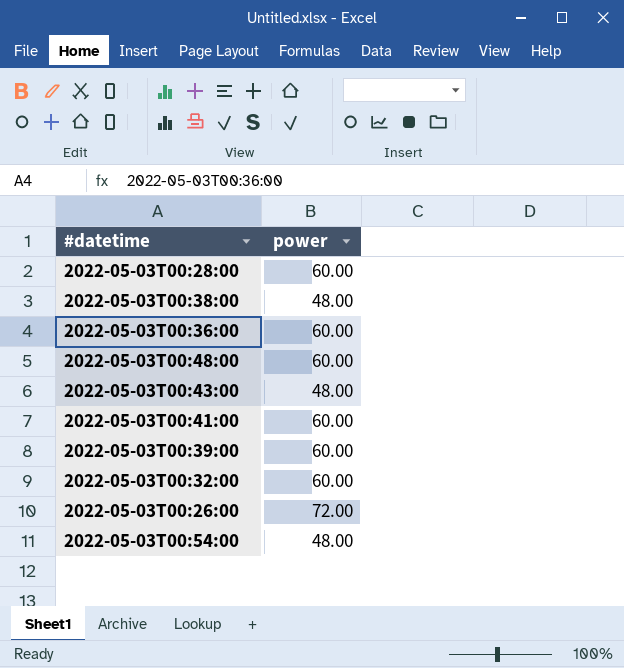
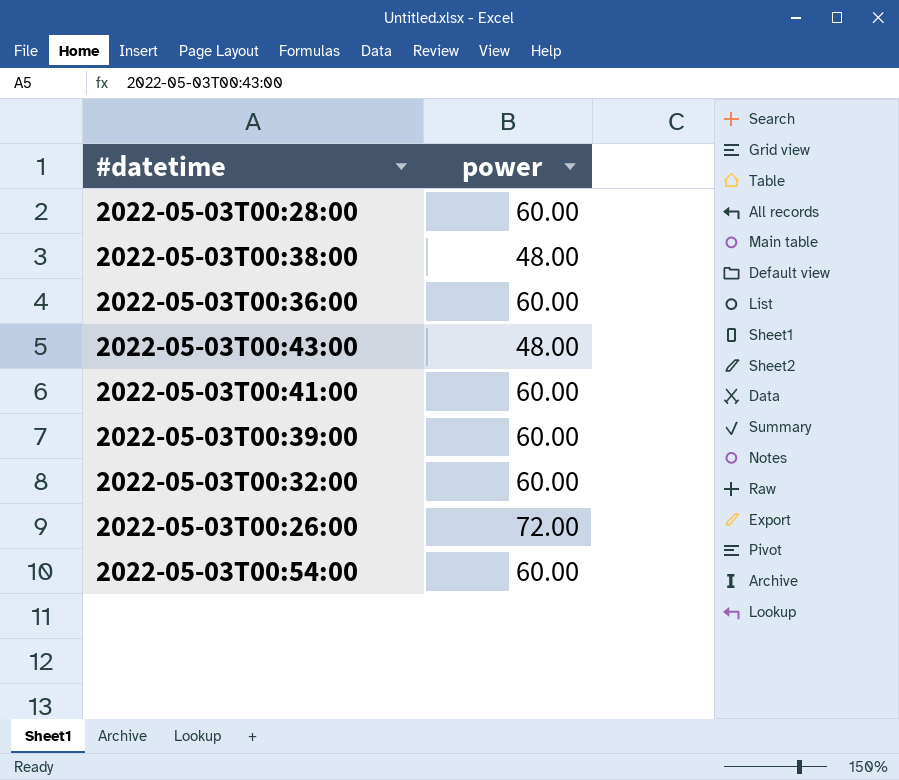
row 2022-05-03T00:48:00: 60.00 -> none
2022-05-03T00:54:00 | power: 48.00 -> 60.00

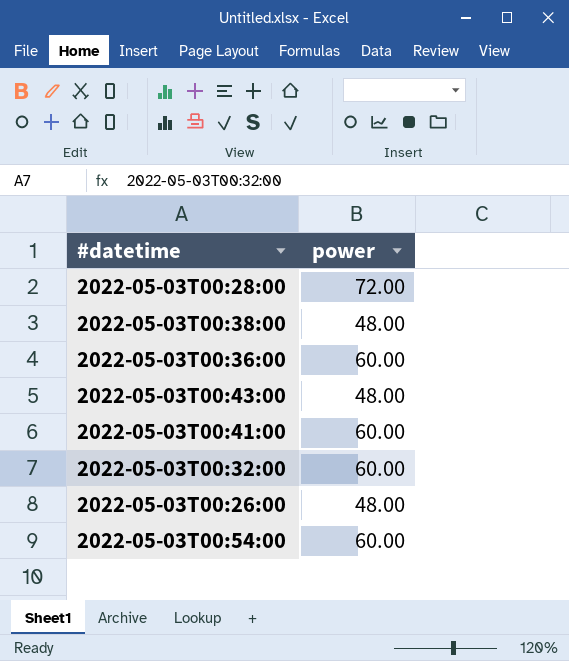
row 2022-05-03T00:39:00: 60.00 -> none
2022-05-03T00:28:00 | power: 60.00 -> 72.00
2022-05-03T00:26:00 | power: 72.00 -> 48.00

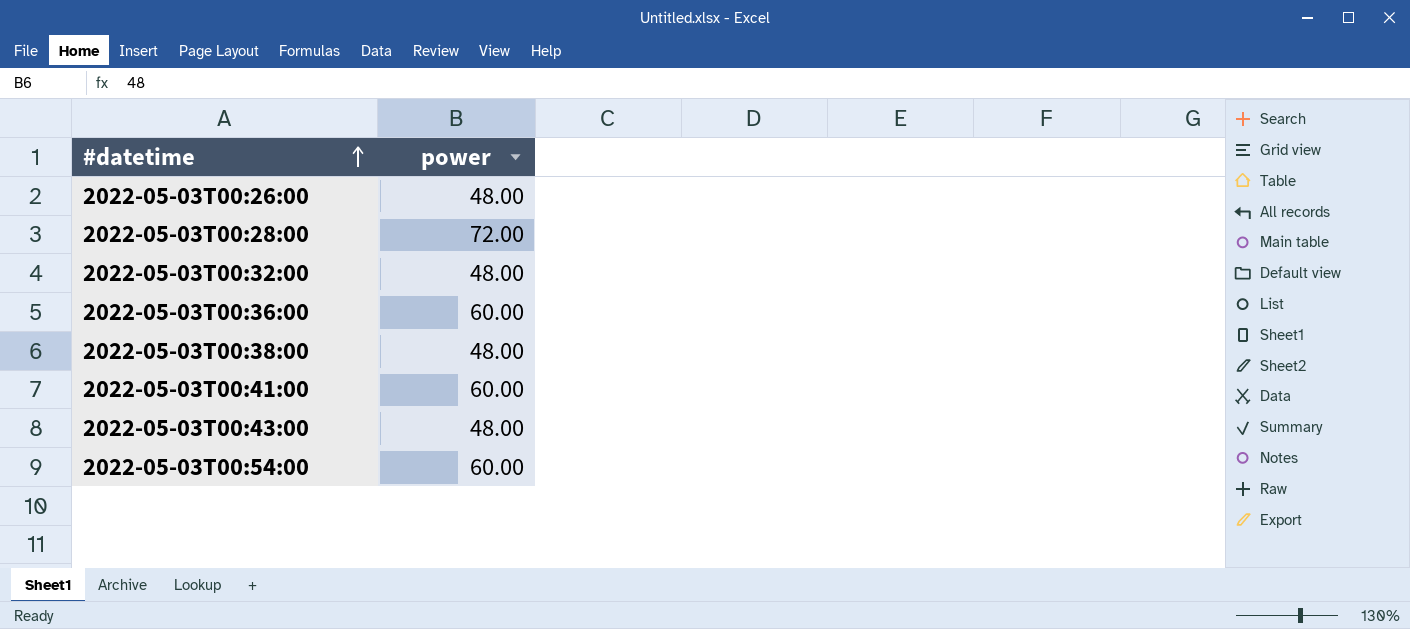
row order: none -> #datetime ascending
2022-05-03T00:32:00 | power: 60.00 -> 48.00

